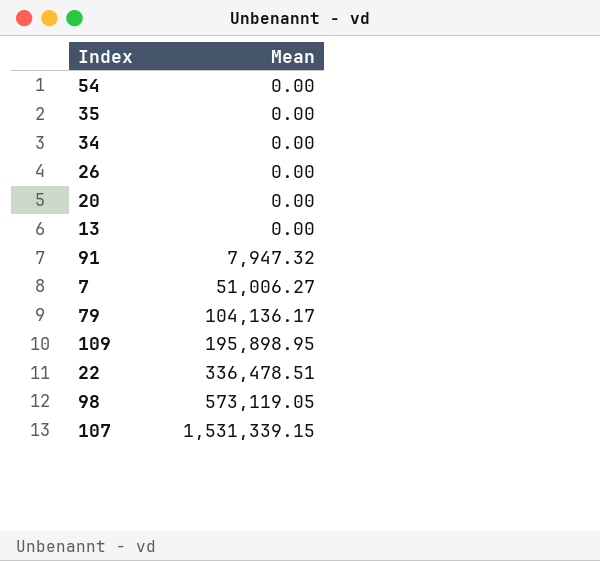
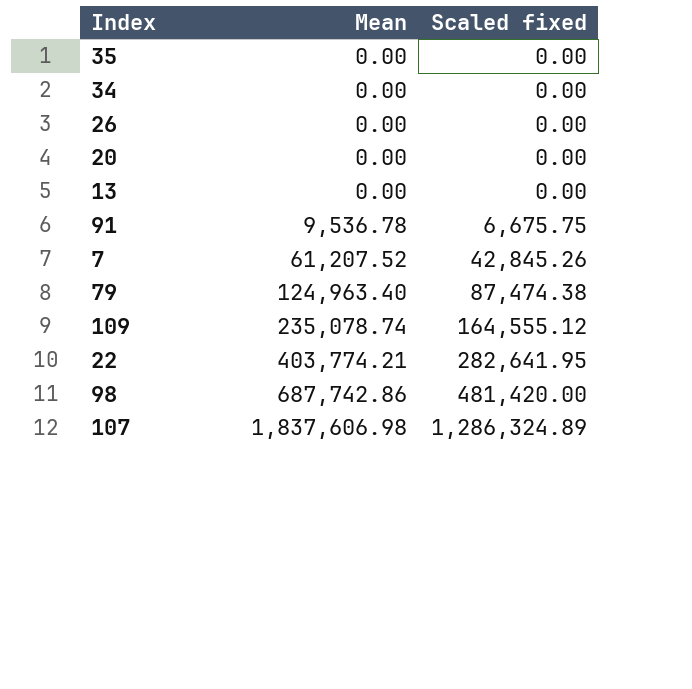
column Scaled fixed | formula: none -> [Mean] * 0.7
row 54: 0.00 -> none
91 | Mean: 7,947.32 -> 9,536.78
7 | Mean: 51,006.27 -> 61,207.52
79 | Mean: 104,136.17 -> 124,963.40
109 | Mean: 195,898.95 -> 235,078.74
22 | Mean: 336,478.51 -> 403,774.21
98 | Mean: 573,119.05 -> 687,742.86
107 | Mean: 1,531,339.15 -> 1,837,606.98

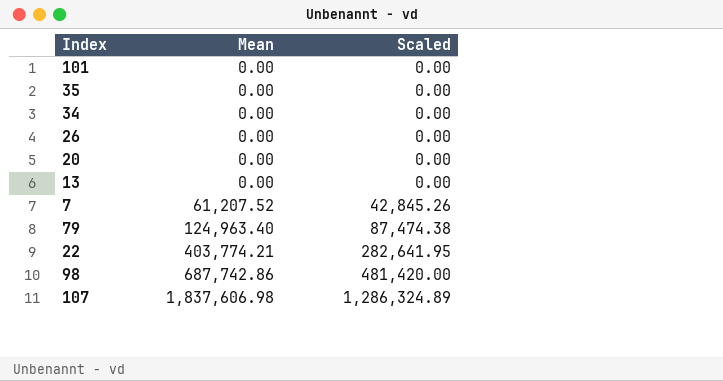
column name: Scaled fixed -> Scaled
row 91: 9,536.78 | 6,675.75 -> none
row 109: 235,078.74 | 164,555.12 -> none
row 101: none -> 0.00 | 0.00

